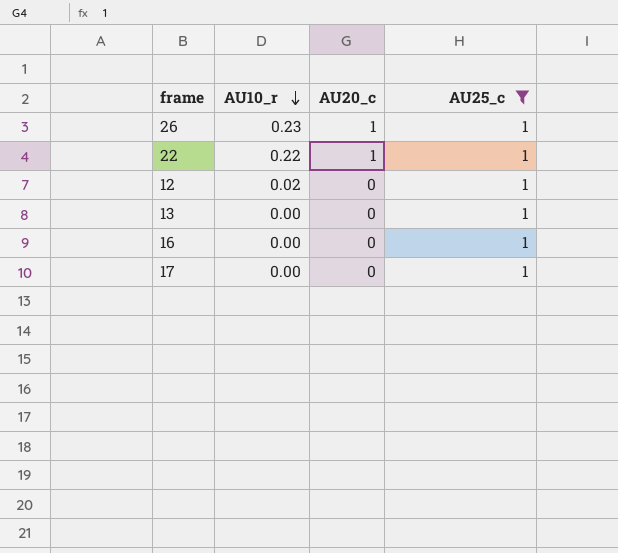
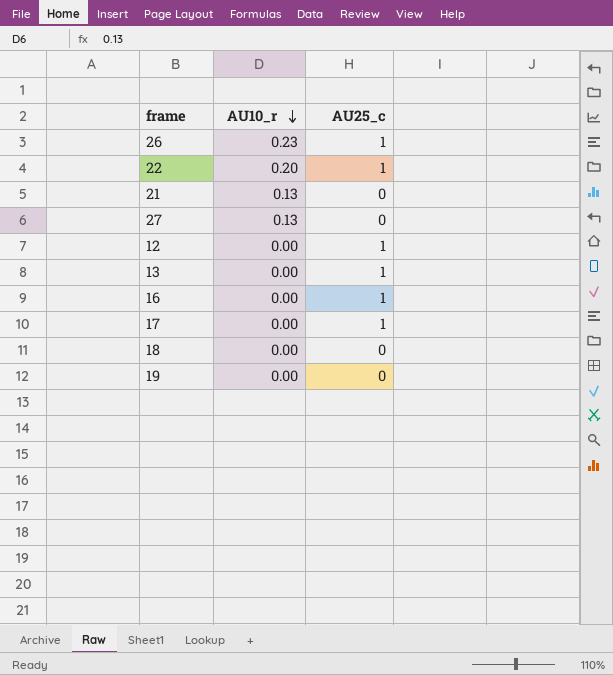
filter: AU25_c = 1 -> none
column AU20_c | position: 3 -> none
22 | AU10_r: 0.22 -> 0.20
12 | AU10_r: 0.02 -> 0.00

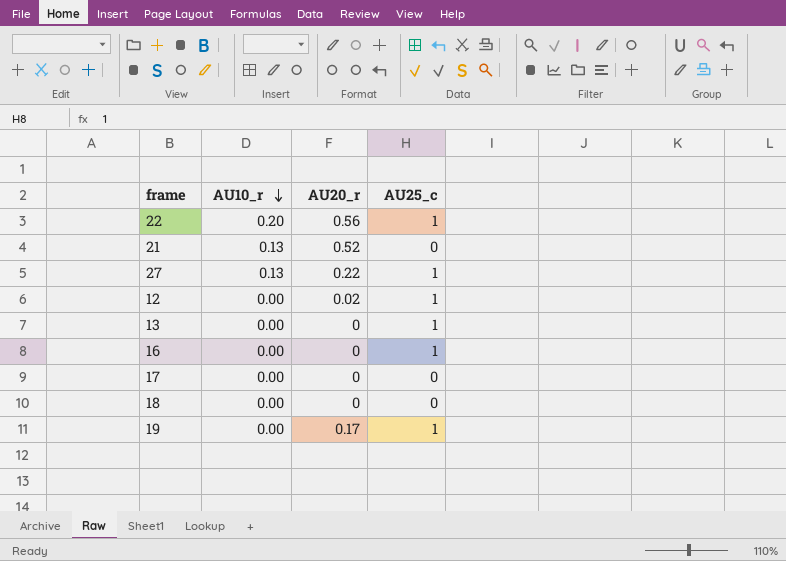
column AU20_r | position: none -> 3
row 26: 0.23 | 1 -> none
27 | AU25_c: 0 -> 1
17 | AU25_c: 1 -> 0
19 | AU25_c: 0 -> 1

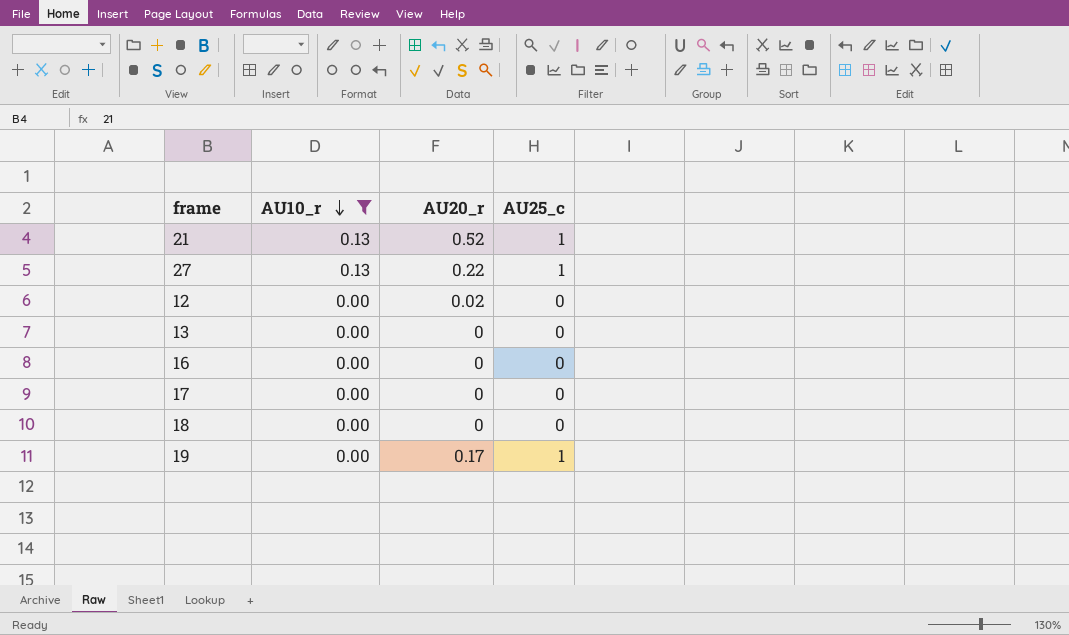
filter: none -> AU10_r != 0.20
21 | AU25_c: 0 -> 1
12 | AU25_c: 1 -> 0
13 | AU25_c: 1 -> 0
16 | AU25_c: 1 -> 0

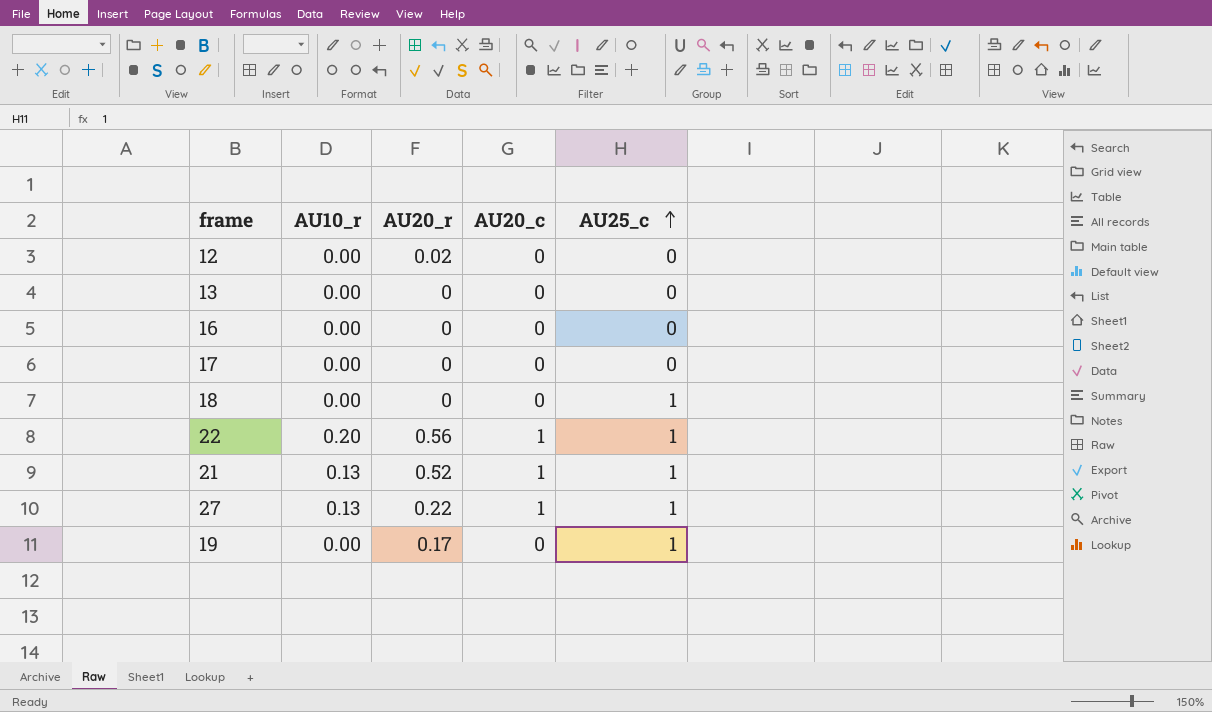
filter: AU10_r != 0.20 -> none
row order: AU10_r descending -> AU25_c ascending
column AU20_c | position: none -> 4
18 | AU25_c: 0 -> 1

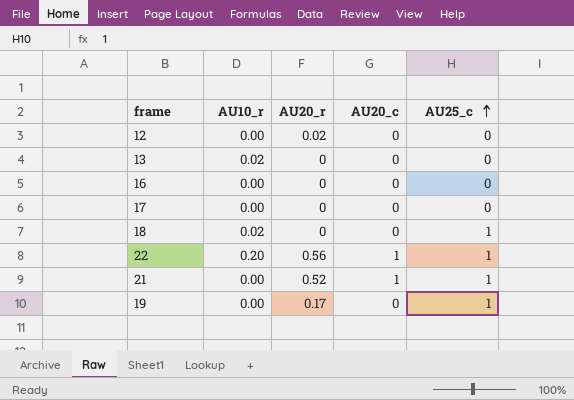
row 27: 0.13 | 0.22 | 1 | 1 -> none
13 | AU10_r: 0.00 -> 0.02
18 | AU10_r: 0.00 -> 0.02
21 | AU10_r: 0.13 -> 0.00

